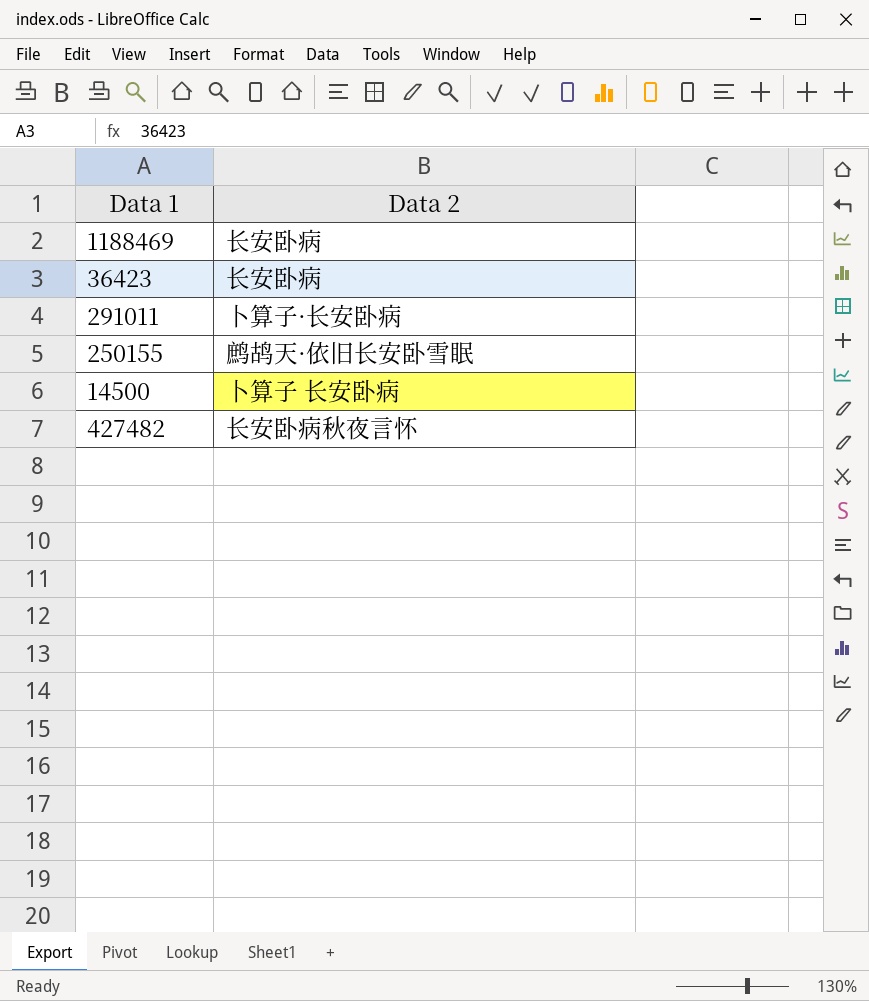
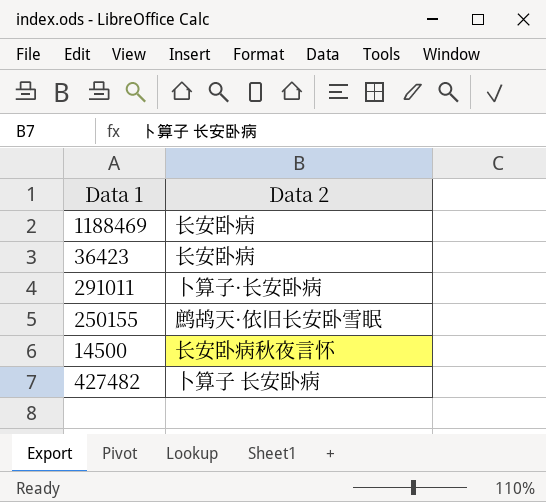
14500 | Data 2: 卜算子 长安卧病 -> 长安卧病秋夜言怀
427482 | Data 2: 长安卧病秋夜言怀 -> 卜算子 长安卧病

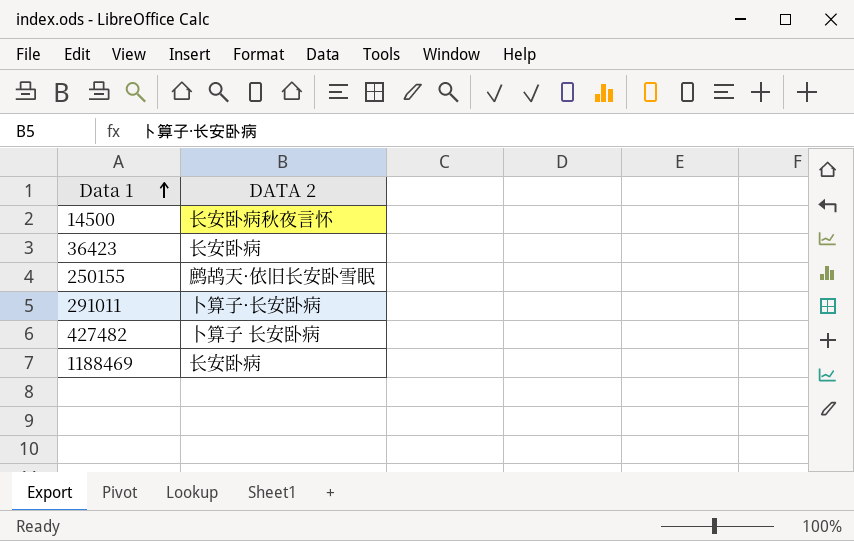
row order: none -> Data 1 ascending
column name: Data 2 -> DATA 2

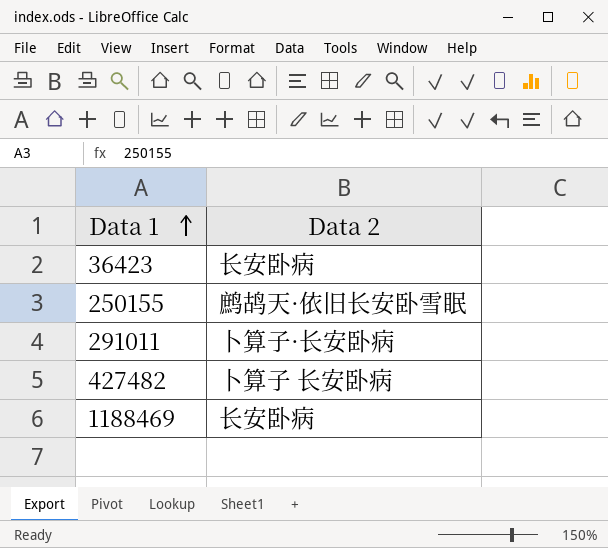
column name: DATA 2 -> Data 2
row 14500: 长安卧病秋夜言怀 -> none

